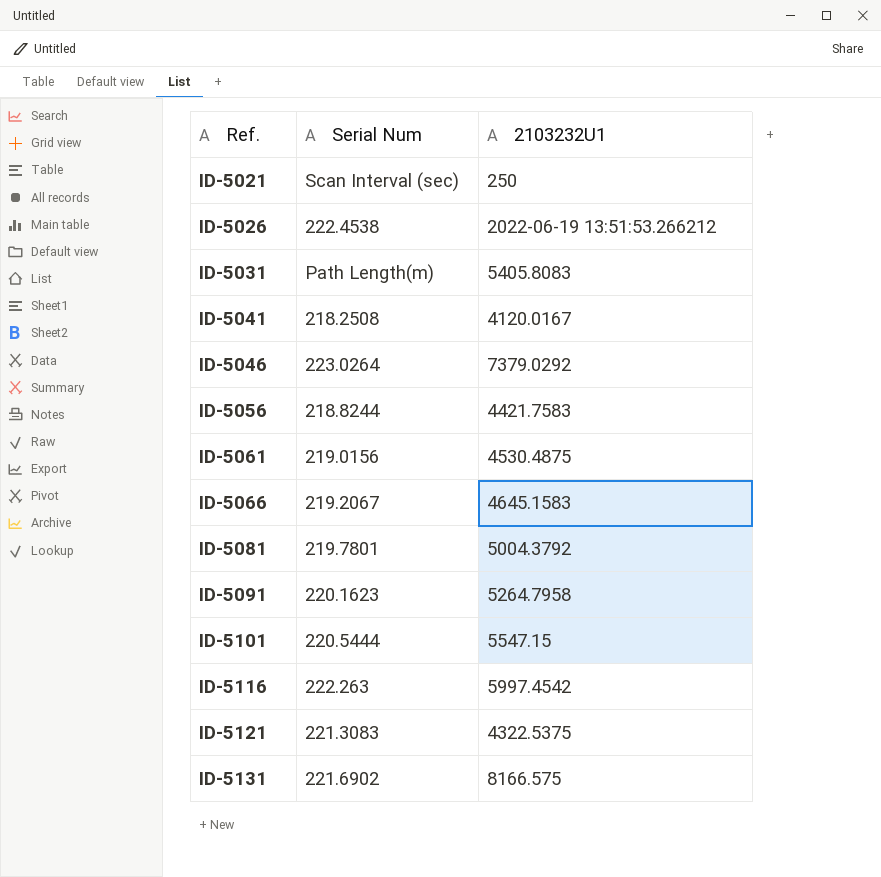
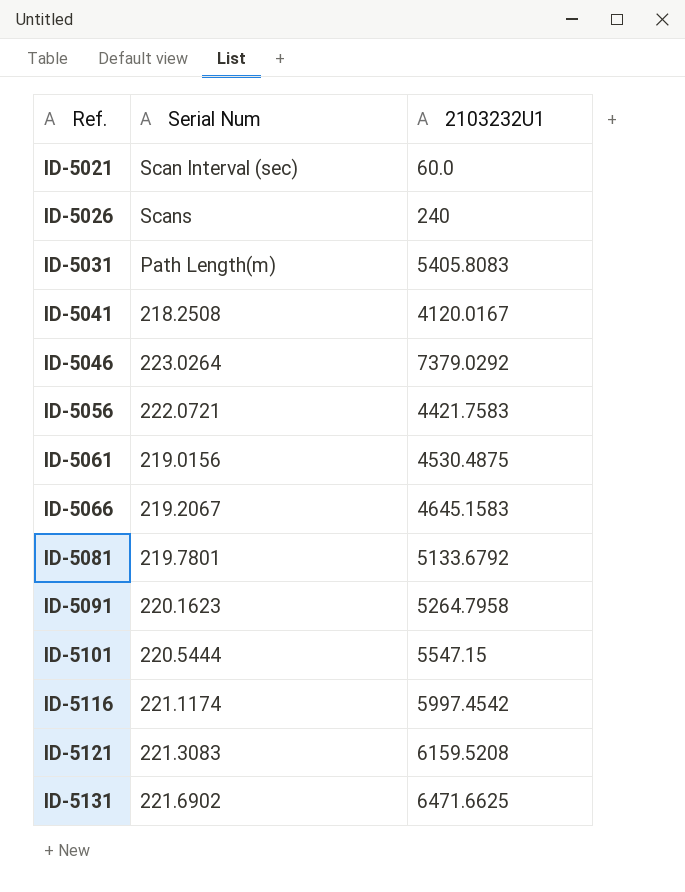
ID-5021 | 2103232U1: 250 -> 60.0
ID-5026 | Serial Num: 222.4538 -> Scans
ID-5026 | 2103232U1: 2022-06-19 13:51:53.266212 -> 240
ID-5056 | Serial Num: 218.8244 -> 222.0721
ID-5081 | 2103232U1: 5004.3792 -> 5133.6792
ID-5116 | Serial Num: 222.263 -> 221.1174
ID-5121 | 2103232U1: 4322.5375 -> 6159.5208
ID-5131 | 2103232U1: 8166.575 -> 6471.6625

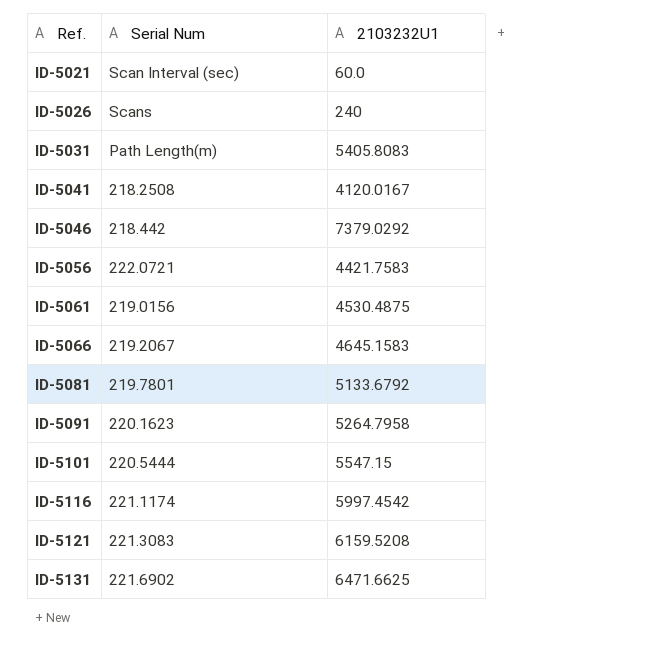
ID-5046 | Serial Num: 223.0264 -> 218.442

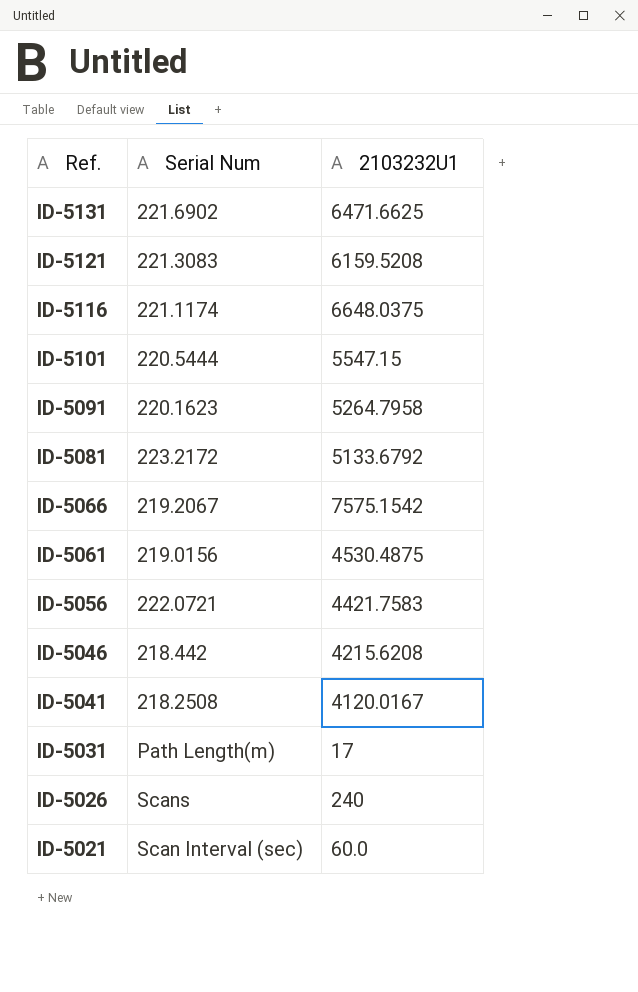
row order: Ref. ascending -> Ref. descending
ID-5116 | 2103232U1: 5997.4542 -> 6648.0375
ID-5081 | Serial Num: 219.7801 -> 223.2172
ID-5066 | 2103232U1: 4645.1583 -> 7575.1542
ID-5046 | 2103232U1: 7379.0292 -> 4215.6208
ID-5031 | 2103232U1: 5405.8083 -> 17

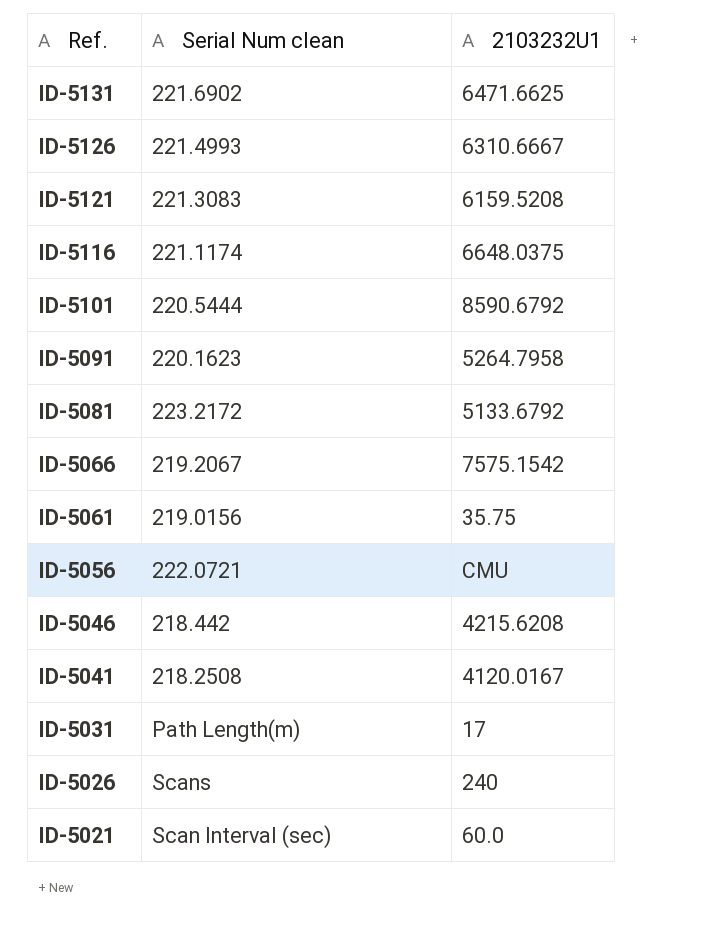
column name: Serial Num -> Serial Num clean
row ID-5126: none -> 221.4993 | 6310.6667
ID-5101 | 2103232U1: 5547.15 -> 8590.6792
ID-5061 | 2103232U1: 4530.4875 -> 35.75
ID-5056 | 2103232U1: 4421.7583 -> CMU

